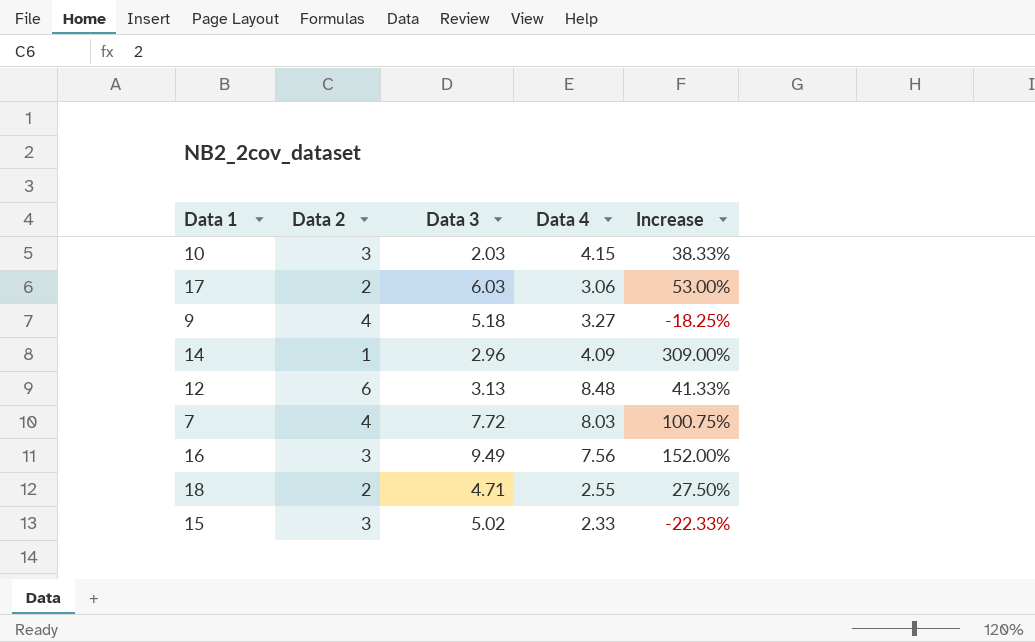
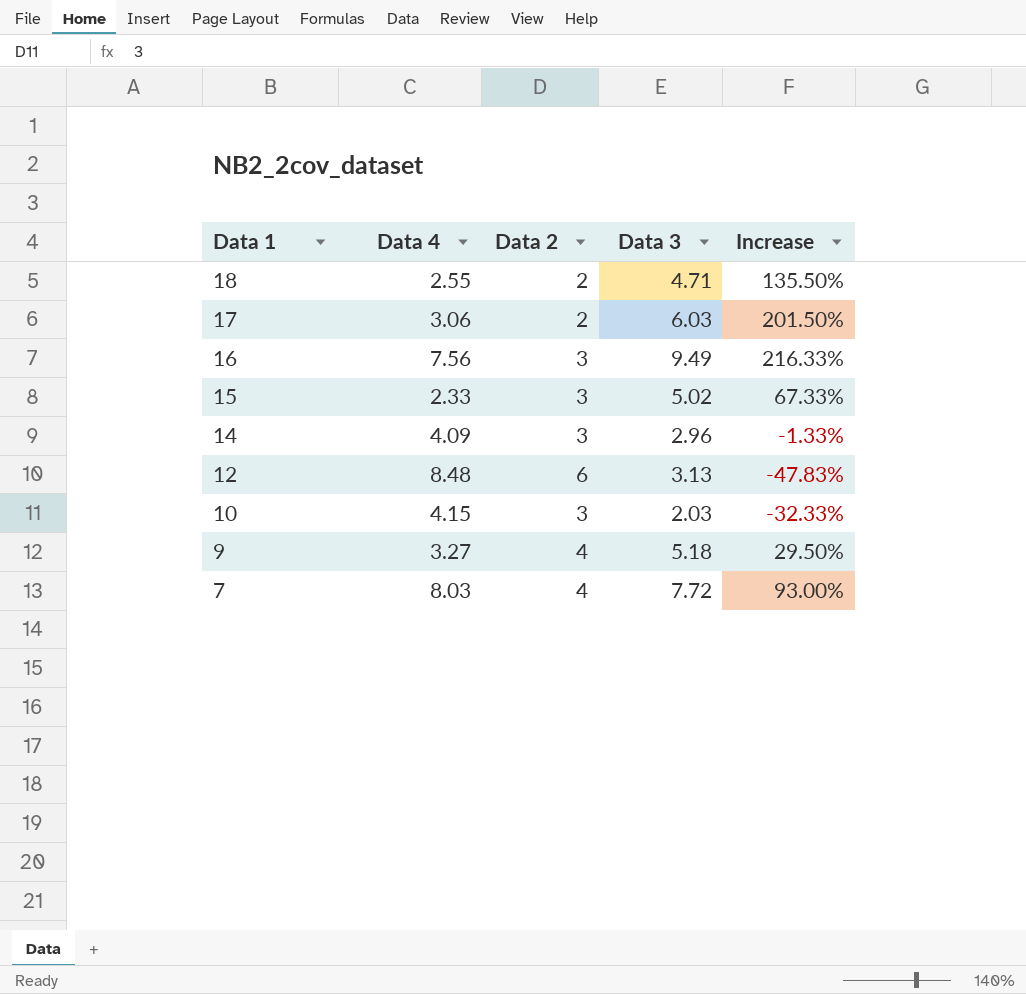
row order: none -> Data 1 descending
column Data 4 | position: 4 -> 2
column Increase | formula: ([Data 4] - [Data 2]) / [Data 2] -> ([Data 3] - [Data 2]) / [Data 2]
14 | Data 2: 1 -> 3

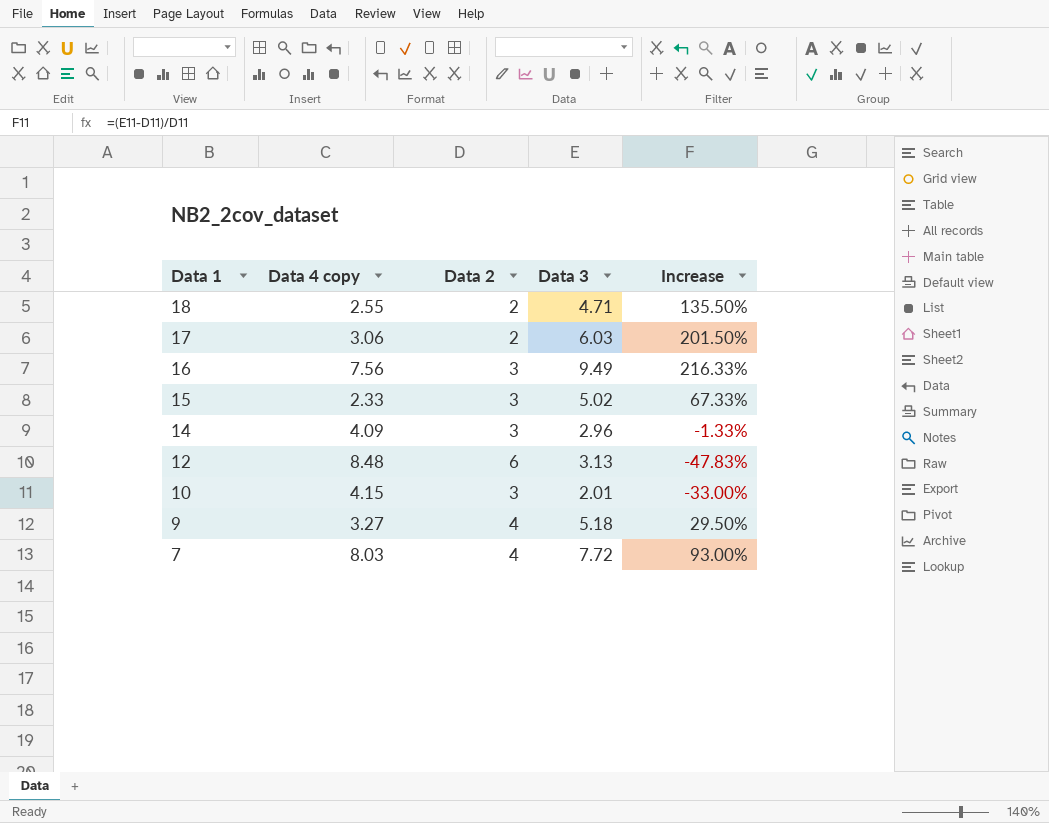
column name: Data 4 -> Data 4 copy
10 | Data 3: 2.03 -> 2.01
10 | Increase: -32.33% -> -33.00%

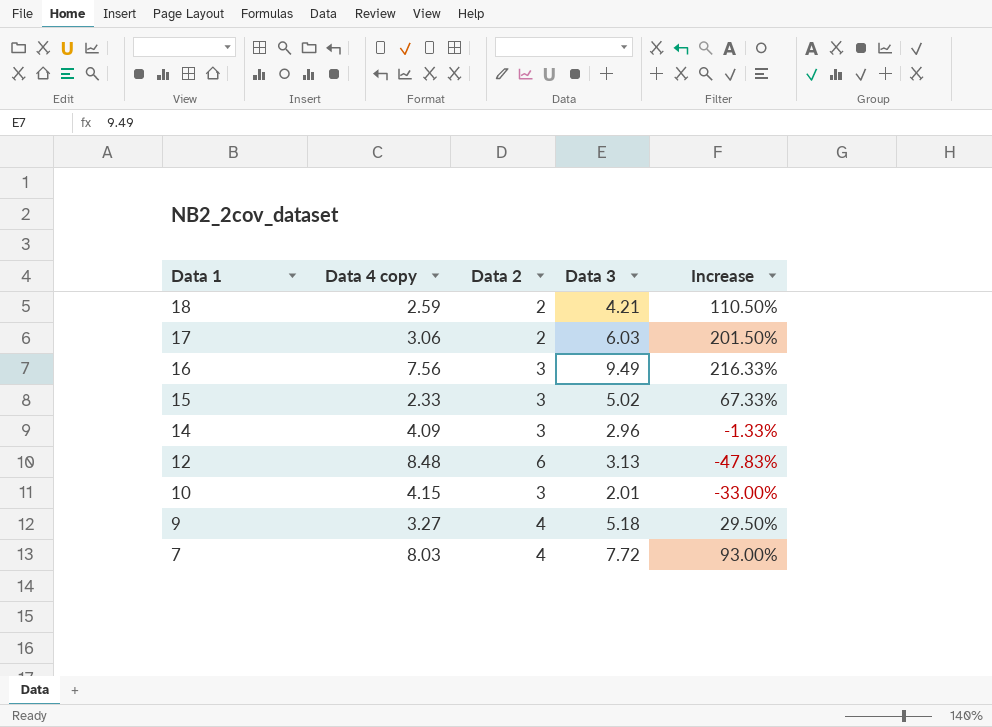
18 | Data 4 copy: 2.55 -> 2.59
18 | Data 3: 4.71 -> 4.21
18 | Increase: 135.50% -> 110.50%

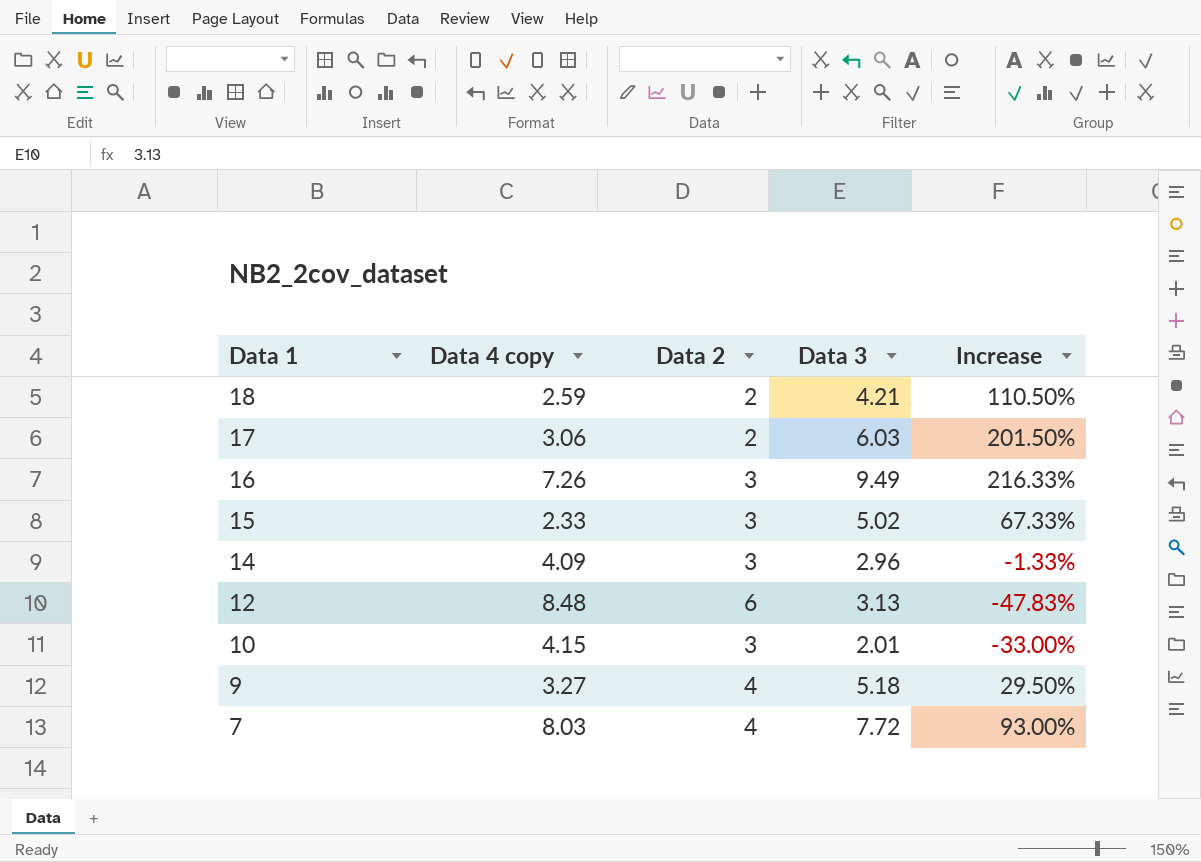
16 | Data 4 copy: 7.56 -> 7.26

